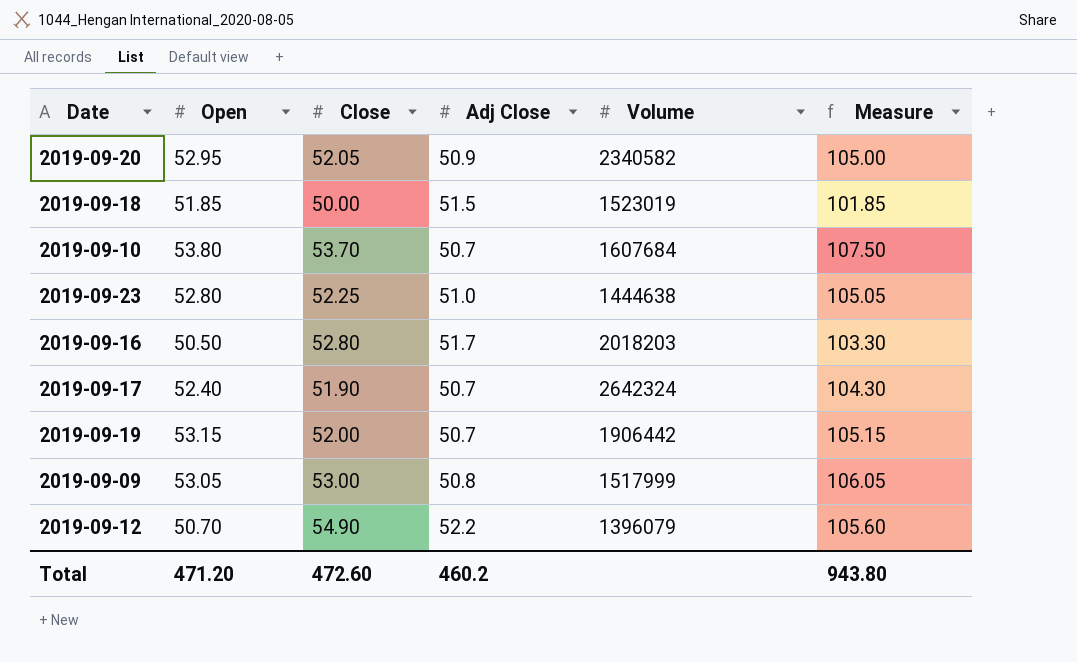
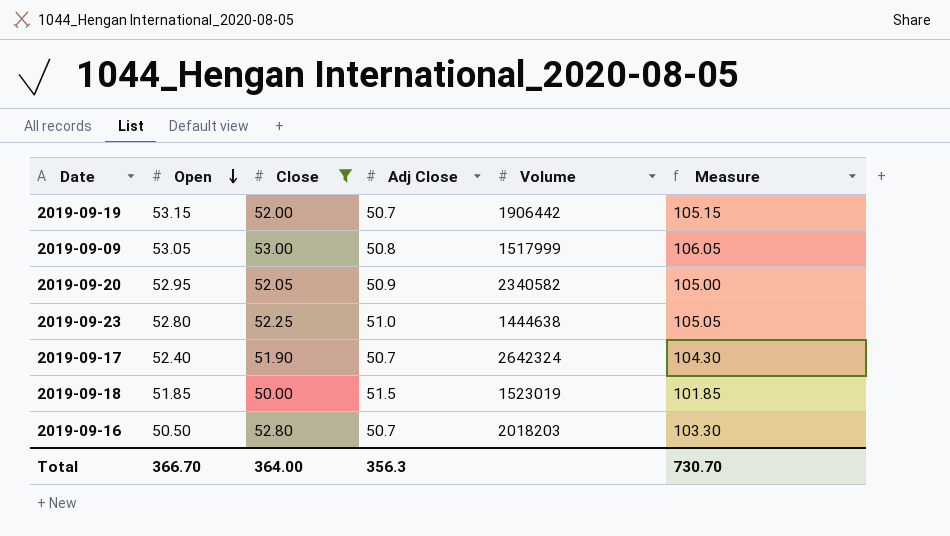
filter: none -> Close <= 53.00
row order: none -> Open descending
2019-09-16 | Adj Close: 51.7 -> 50.7
Total | Open: 471.20 -> 366.70
Total | Close: 472.60 -> 364.00
Total | Adj Close: 460.2 -> 356.3
Total | Measure: 943.80 -> 730.70

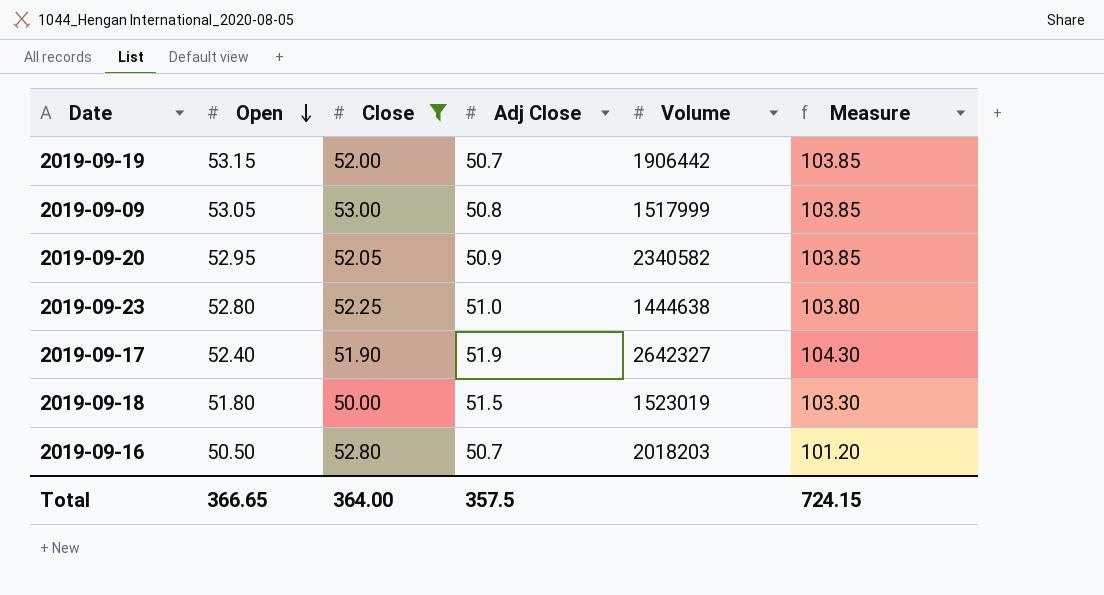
column Measure | formula: [Open] + [Close] -> [Open] + [Adj Close]
2019-09-17 | Adj Close: 50.7 -> 51.9
2019-09-17 | Volume: 2642324 -> 2642327
2019-09-18 | Open: 51.85 -> 51.80
Total | Open: 366.70 -> 366.65
Total | Adj Close: 356.3 -> 357.5
Total | Measure: 730.70 -> 724.15

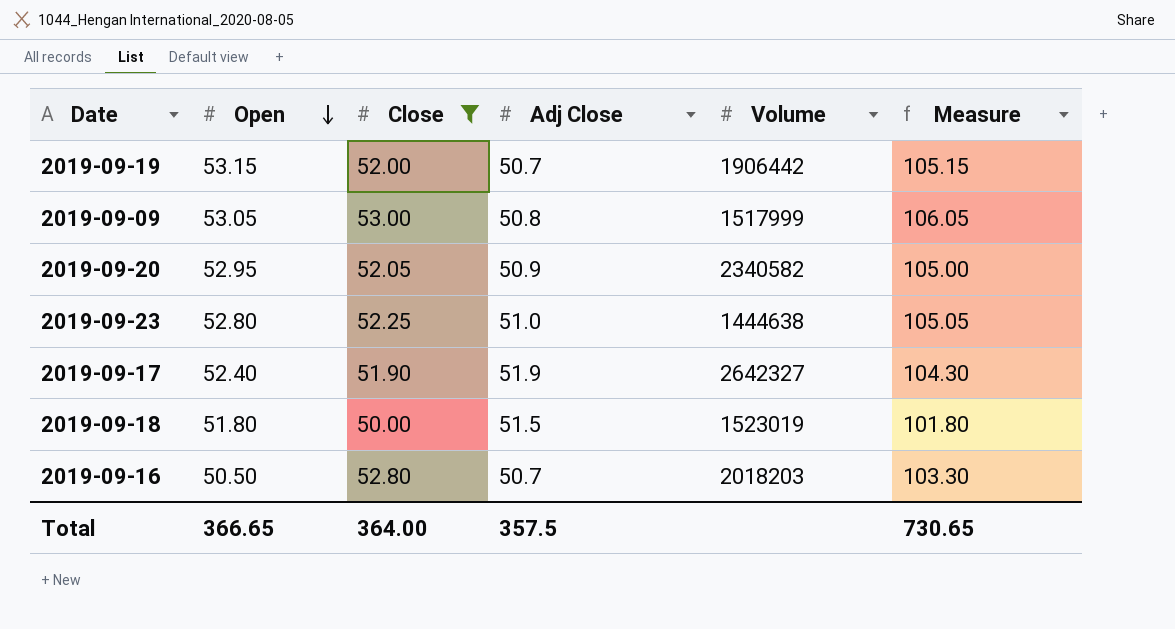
column Measure | formula: [Open] + [Adj Close] -> [Open] + [Close]
Total | Measure: 724.15 -> 730.65

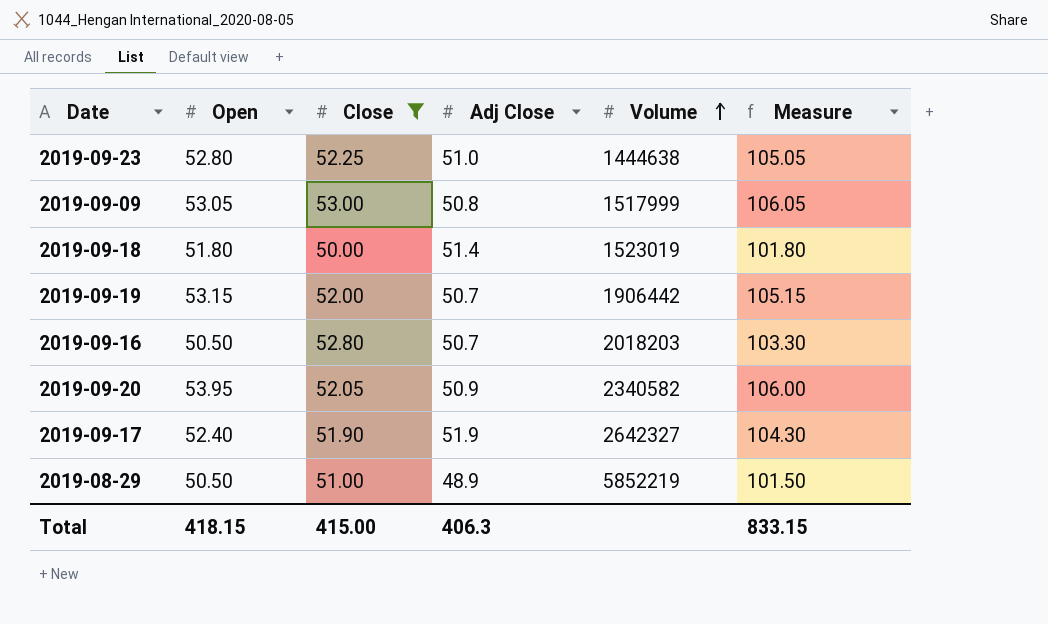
row order: Open descending -> Volume ascending
2019-09-18 | Adj Close: 51.5 -> 51.4
2019-09-20 | Open: 52.95 -> 53.95
2019-09-20 | Measure: 105.00 -> 106.00
row 2019-08-29: none -> 50.50 | 51.00 | 48.9 | 5852219 | 101.50
Total | Open: 366.65 -> 418.15
Total | Close: 364.00 -> 415.00
Total | Adj Close: 357.5 -> 406.3
Total | Measure: 730.65 -> 833.15

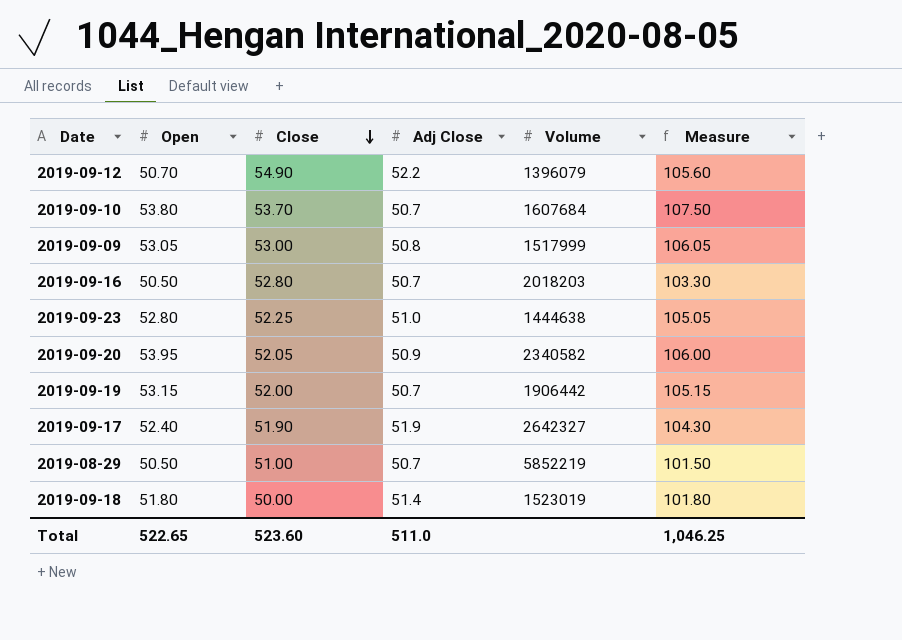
filter: Close <= 53.00 -> none
row order: Volume ascending -> Close descending
2019-08-29 | Adj Close: 48.9 -> 50.7
Total | Open: 418.15 -> 522.65
Total | Close: 415.00 -> 523.60
Total | Adj Close: 406.3 -> 511.0
Total | Measure: 833.15 -> 1,046.25

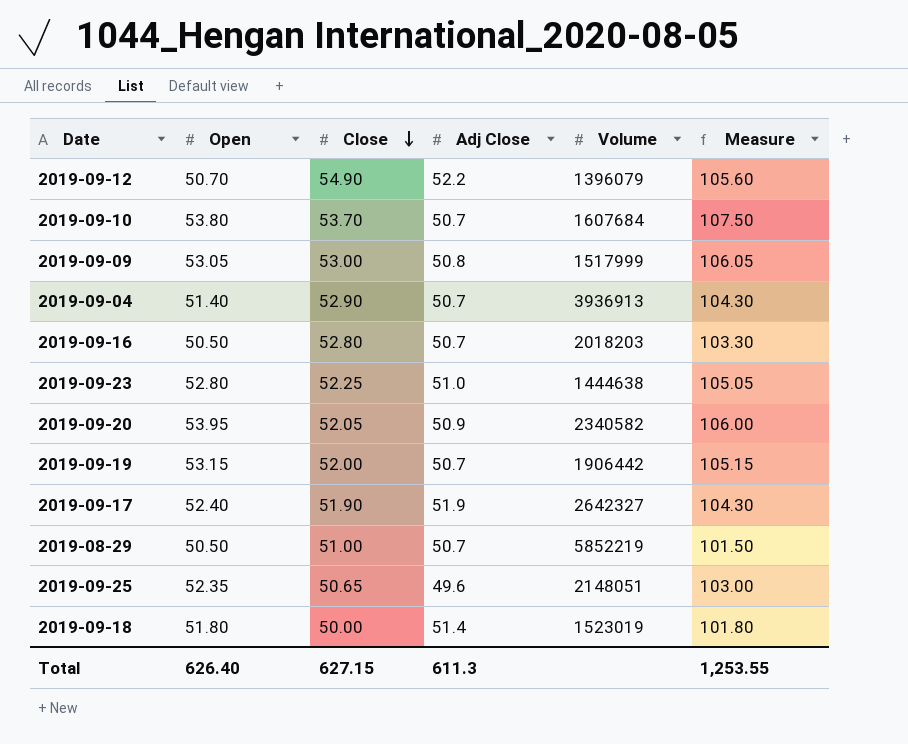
row 2019-09-04: none -> 51.40 | 52.90 | 50.7 | 3936913 | 104.30
row 2019-09-25: none -> 52.35 | 50.65 | 49.6 | 2148051 | 103.00
Total | Open: 522.65 -> 626.40
Total | Close: 523.60 -> 627.15
Total | Adj Close: 511.0 -> 611.3
Total | Measure: 1,046.25 -> 1,253.55

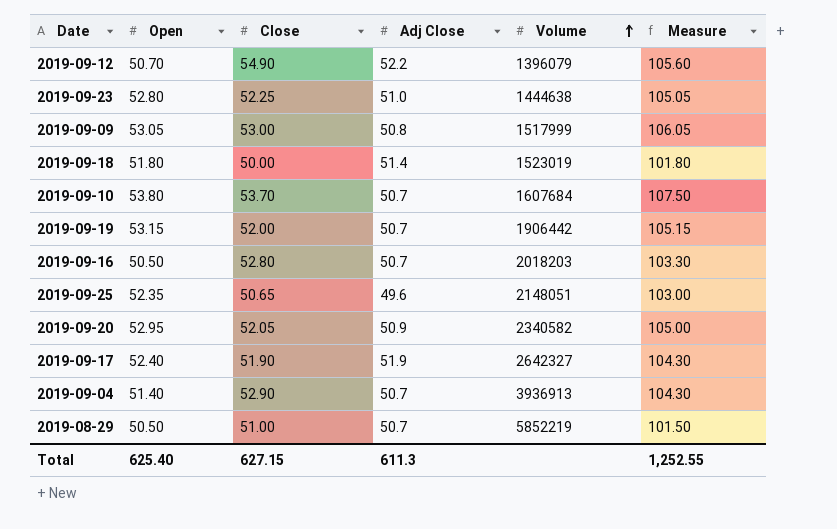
row order: Close descending -> Volume ascending
2019-09-20 | Open: 53.95 -> 52.95
2019-09-20 | Measure: 106.00 -> 105.00
Total | Open: 626.40 -> 625.40
Total | Measure: 1,253.55 -> 1,252.55

